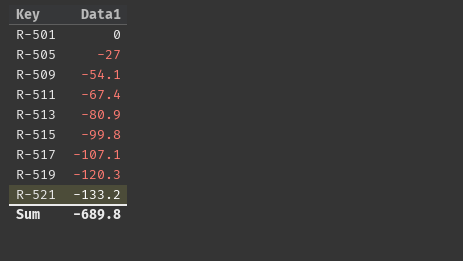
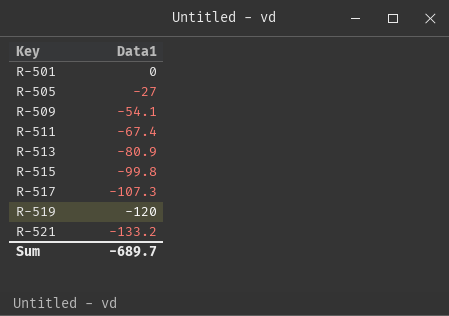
R-517 | Data1: -107.1 -> -107.3
R-519 | Data1: -120.3 -> -120
Sum | Data1: -689.8 -> -689.7

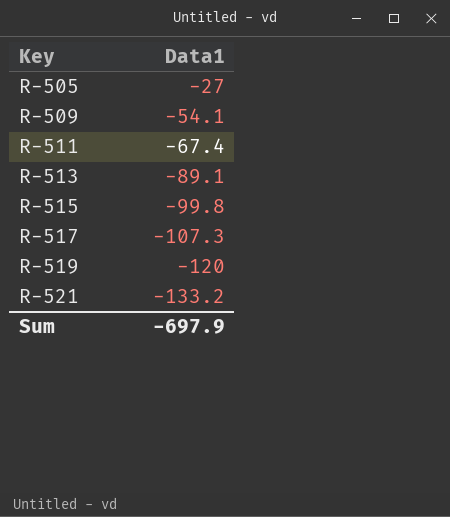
row R-501: 0 -> none
R-513 | Data1: -80.9 -> -89.1
Sum | Data1: -689.7 -> -697.9

